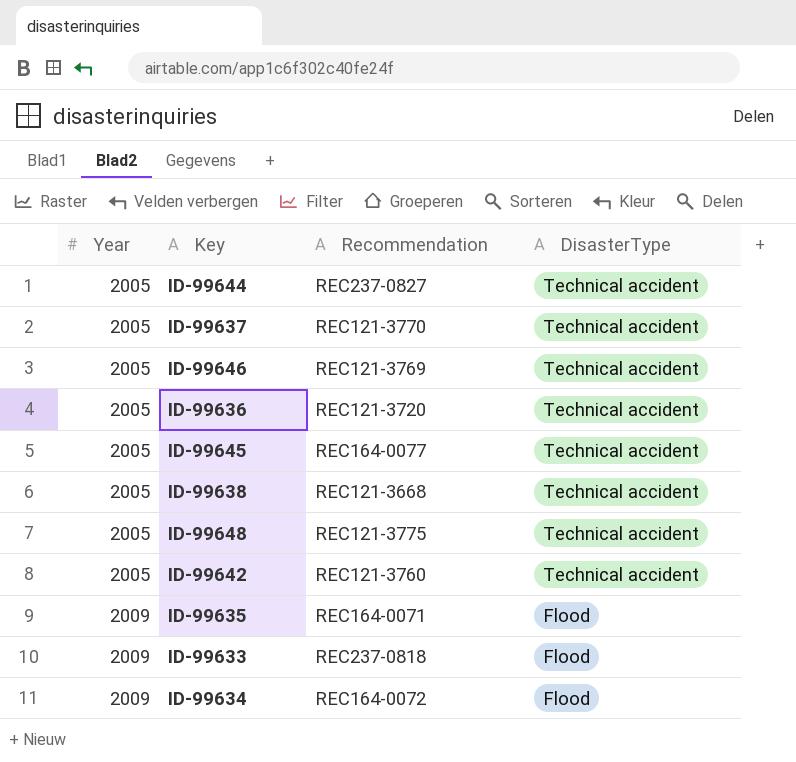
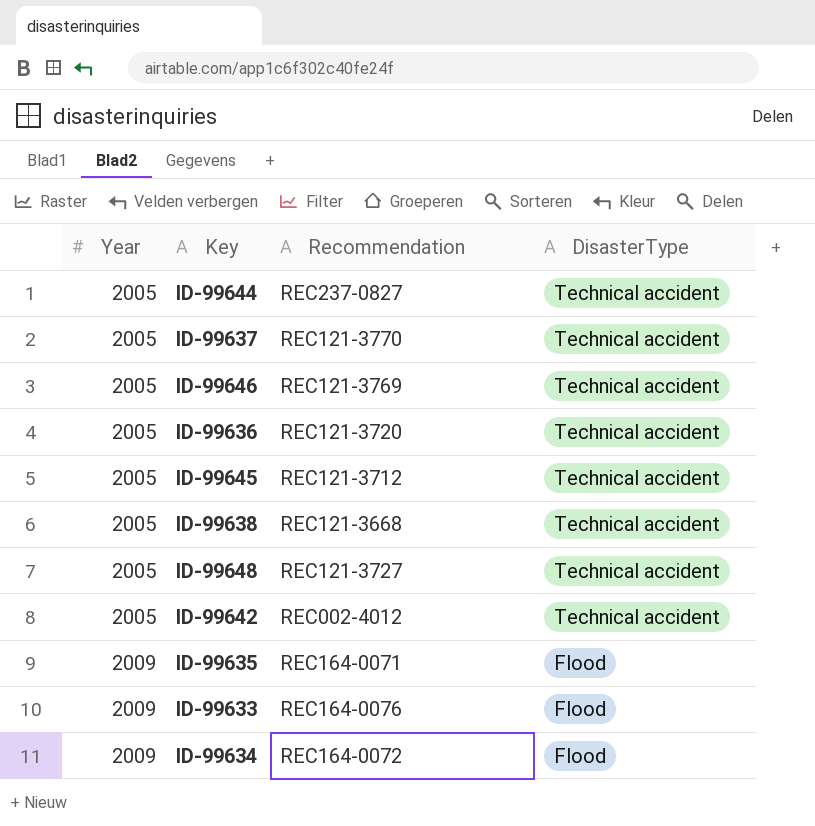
ID-99645 | Recommendation: REC164-0077 -> REC121-3712
ID-99648 | Recommendation: REC121-3775 -> REC121-3727
ID-99642 | Recommendation: REC121-3760 -> REC002-4012
ID-99633 | Recommendation: REC237-0818 -> REC164-0076

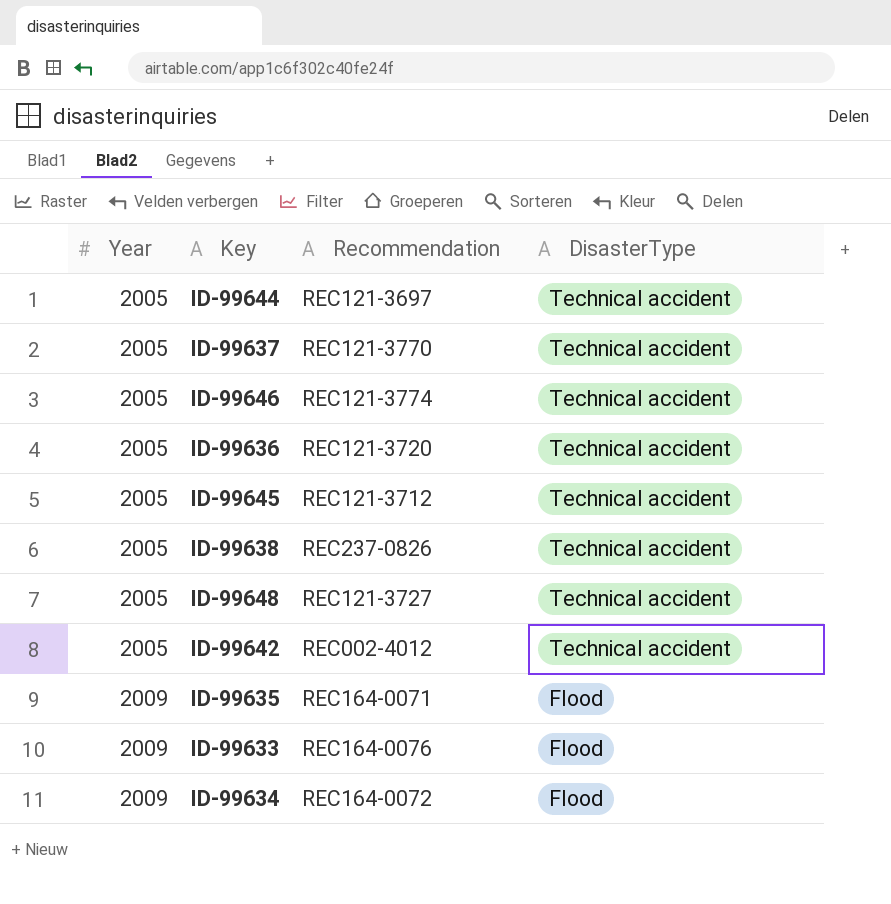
ID-99644 | Recommendation: REC237-0827 -> REC121-3697
ID-99646 | Recommendation: REC121-3769 -> REC121-3774
ID-99638 | Recommendation: REC121-3668 -> REC237-0826

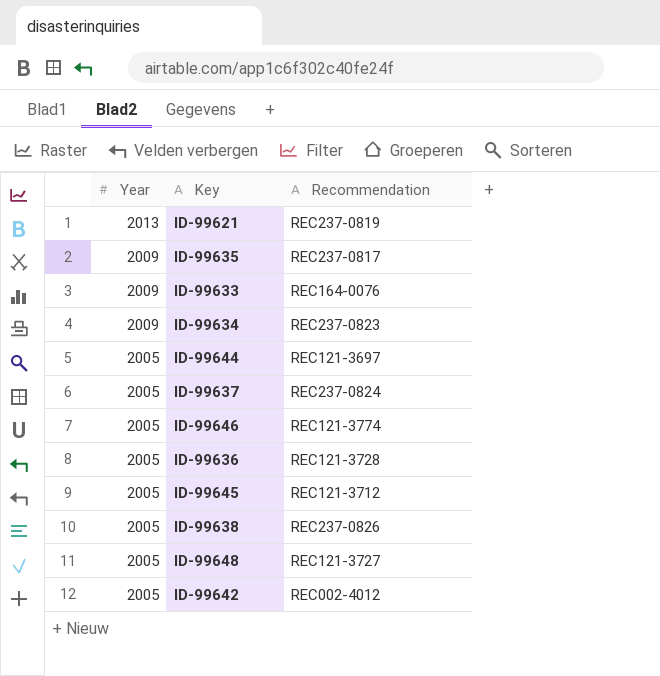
row order: Year ascending -> Year descending
column DisasterType | position: 4 -> none
row ID-99621: none -> 2013 | REC237-0819
ID-99635 | Recommendation: REC164-0071 -> REC237-0817
ID-99634 | Recommendation: REC164-0072 -> REC237-0823
ID-99637 | Recommendation: REC121-3770 -> REC237-0824
ID-99636 | Recommendation: REC121-3720 -> REC121-3728

